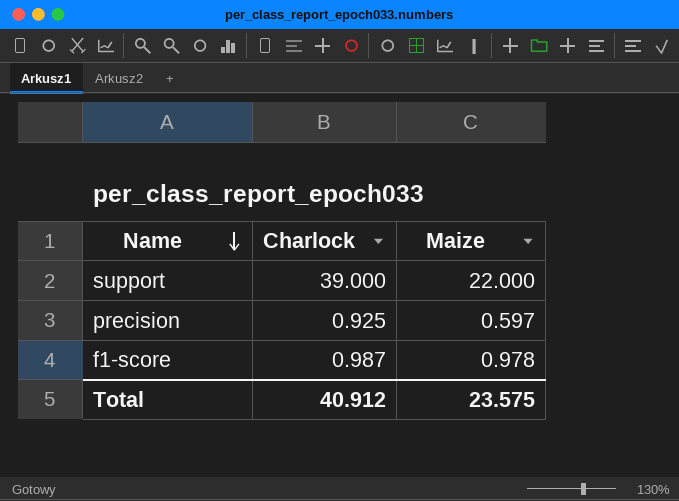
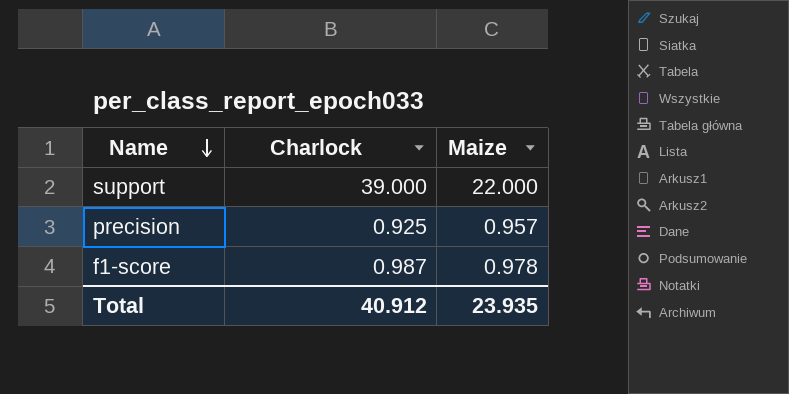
precision | Maize: 0.597 -> 0.957
Total | Maize: 23.575 -> 23.935

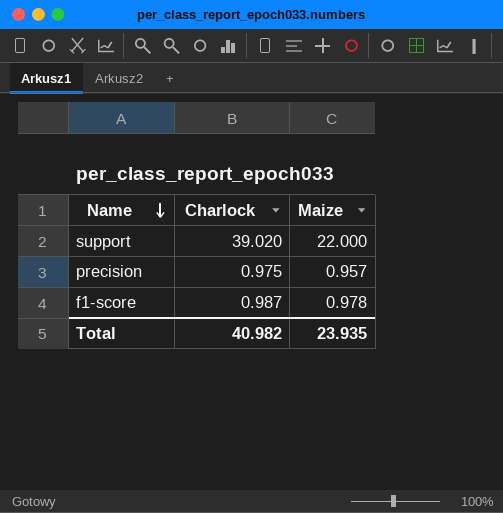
support | Charlock: 39.000 -> 39.020
precision | Charlock: 0.925 -> 0.975
Total | Charlock: 40.912 -> 40.982

